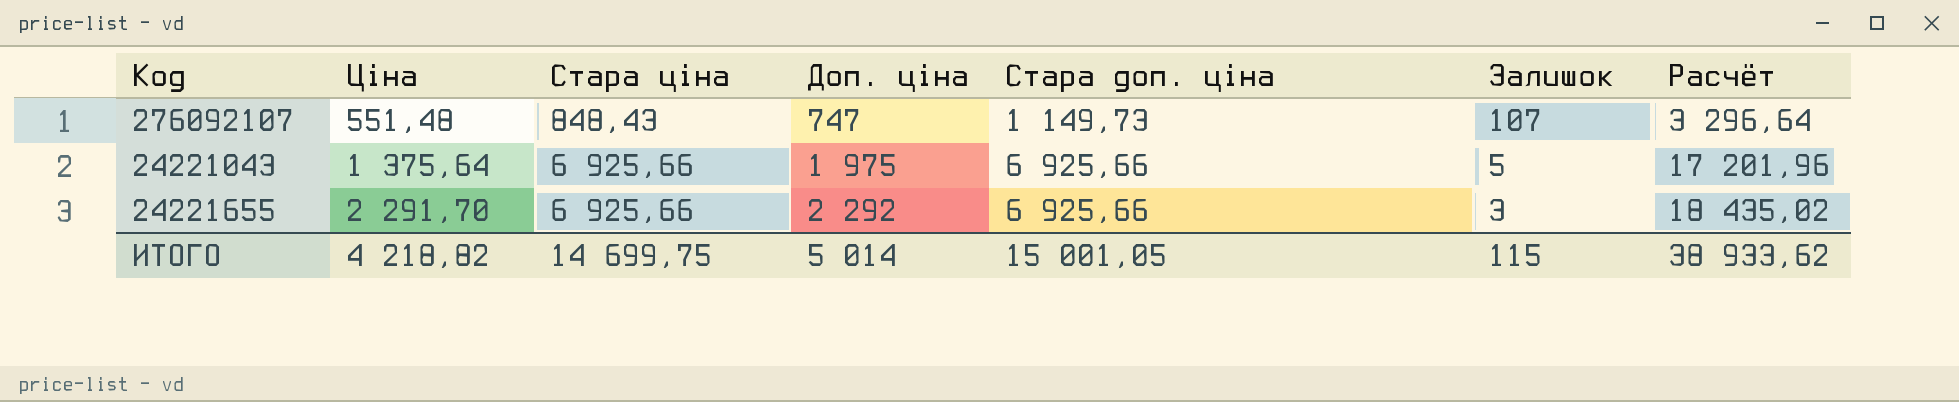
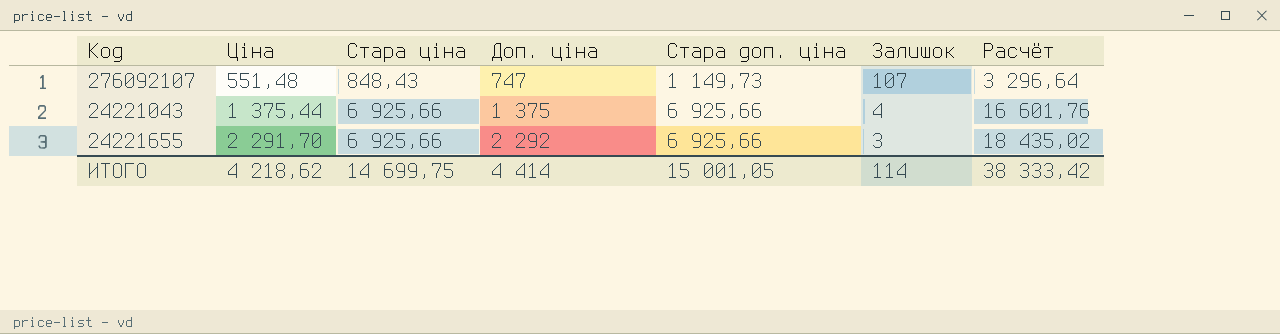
24221043 | Ціна: 1 375,64 -> 1 375,44
24221043 | Доп. ціна: 1 975 -> 1 375
24221043 | Залишок: 5 -> 4
24221043 | Расчёт: 17 201,96 -> 16 601,76
ИТОГО | Ціна: 4 218,82 -> 4 218,62
ИТОГО | Доп. ціна: 5 014 -> 4 414
ИТОГО | Залишок: 115 -> 114
ИТОГО | Расчёт: 38 933,62 -> 38 333,42

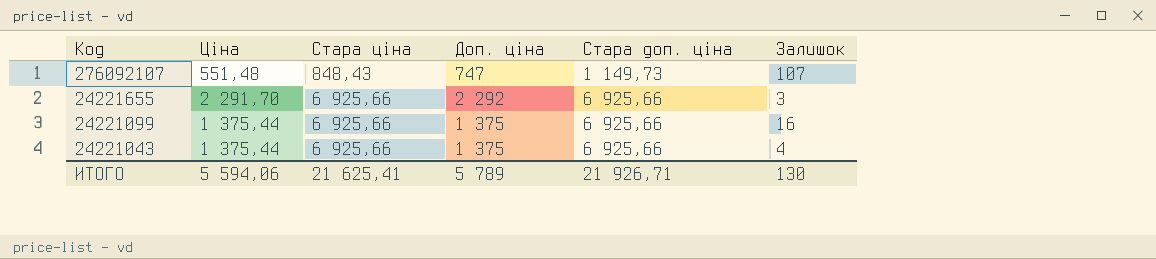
row order: Ціна ascending -> Код descending
column Расчёт | formula: [Ціна] + [Стара ціна] + [Доп. ціна] + [Стара доп. ціна] -> none
row 24221099: none -> 1 375,44 | 6 925,66 | 1 375 | 6 925,66 | 16
ИТОГО | Ціна: 4 218,62 -> 5 594,06
ИТОГО | Стара ціна: 14 699,75 -> 21 625,41
ИТОГО | Доп. ціна: 4 414 -> 5 789
ИТОГО | Стара доп. ціна: 15 001,05 -> 21 926,71
ИТОГО | Залишок: 114 -> 130

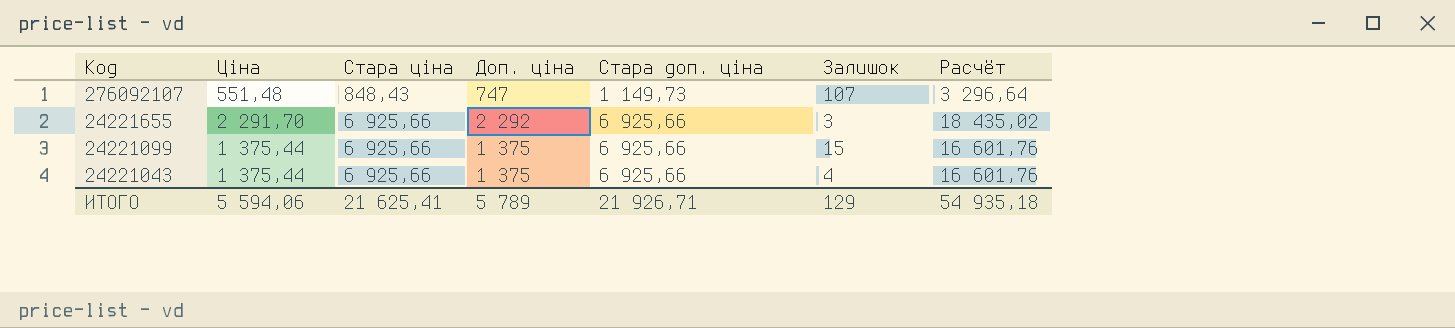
column Расчёт | formula: none -> [Ціна] + [Стара ціна] + [Доп. ціна] + [Стара доп. ціна]
24221099 | Залишок: 16 -> 15
ИТОГО | Залишок: 130 -> 129

